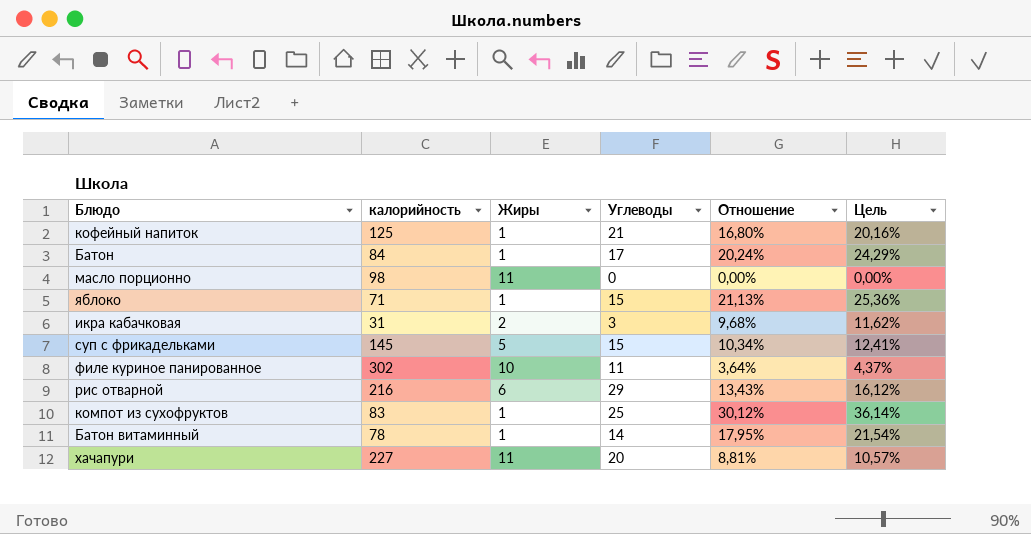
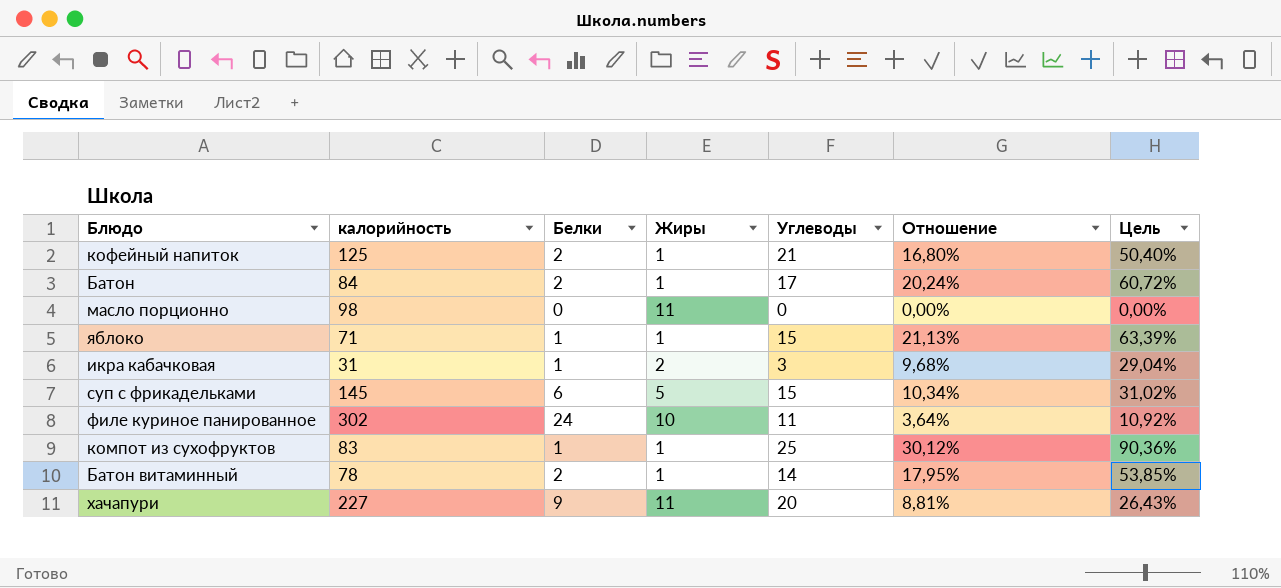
column Белки | position: none -> 3
column Цель | formula: [Отношение] * 1,2 -> [Отношение] * 3
row рис отварной: 216 | 6 | 29 | 13,43% | 16,12% -> none

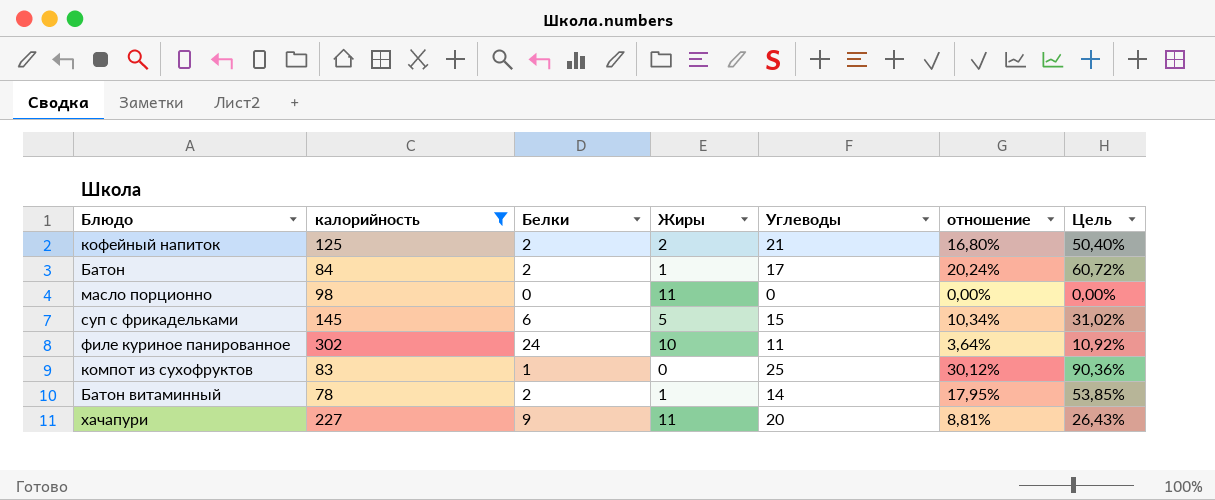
filter: none -> калорийность >= 78
column name: Отношение -> отношение
кофейный напиток | Жиры: 1 -> 2
компот из сухофруктов | Жиры: 1 -> 0

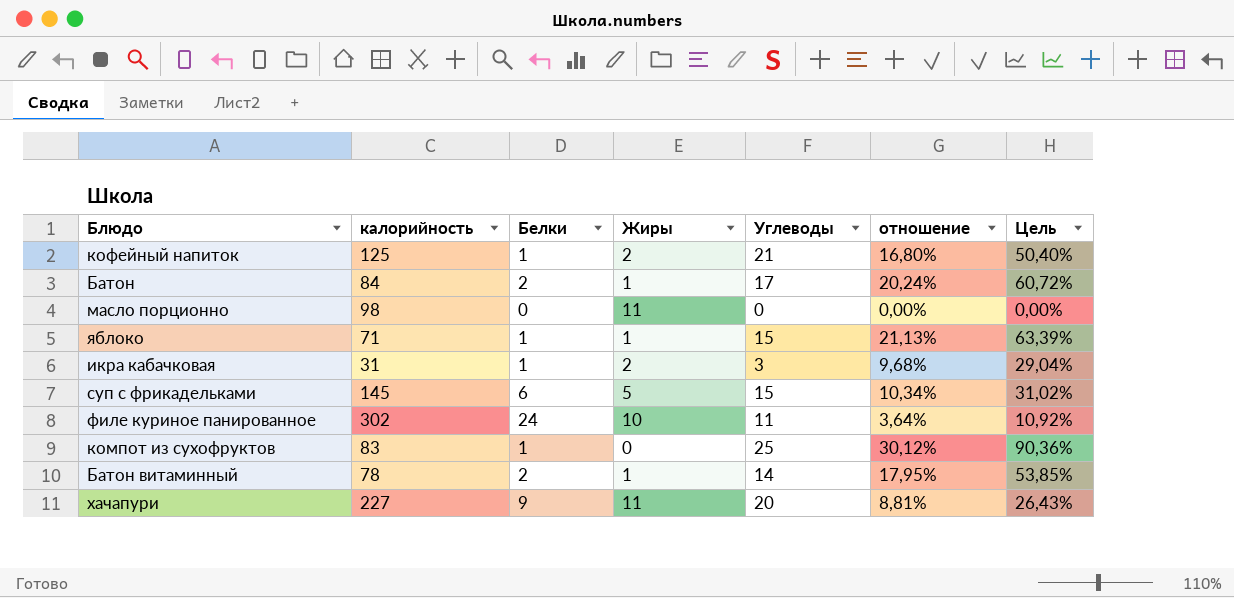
filter: калорийность >= 78 -> none
кофейный напиток | Белки: 2 -> 1

